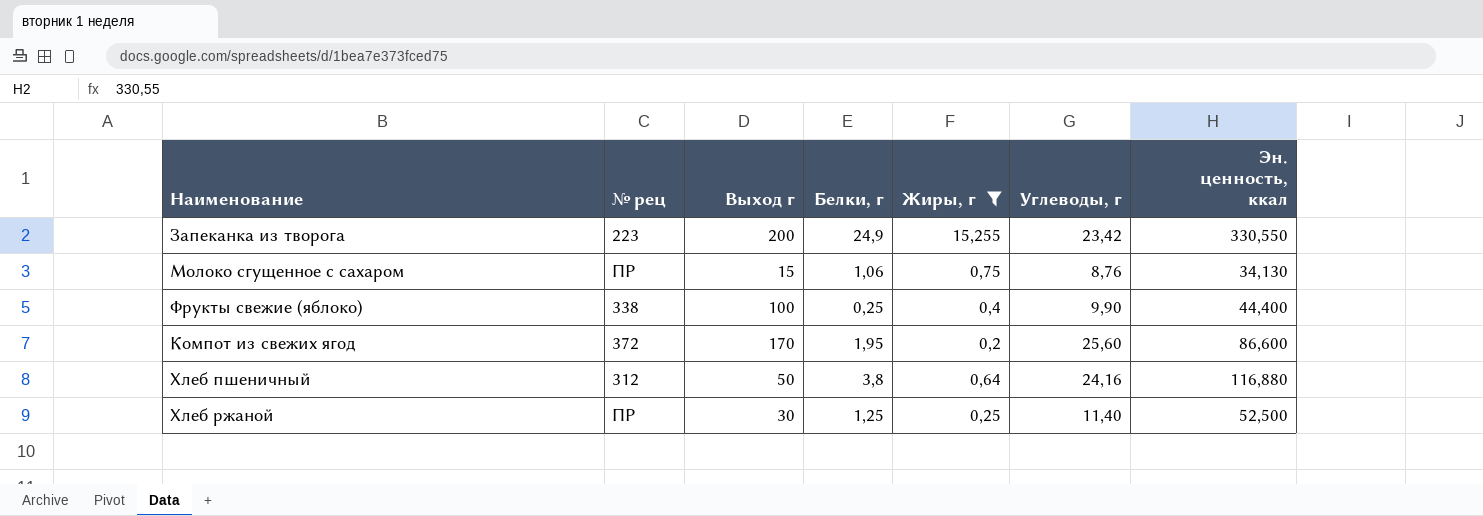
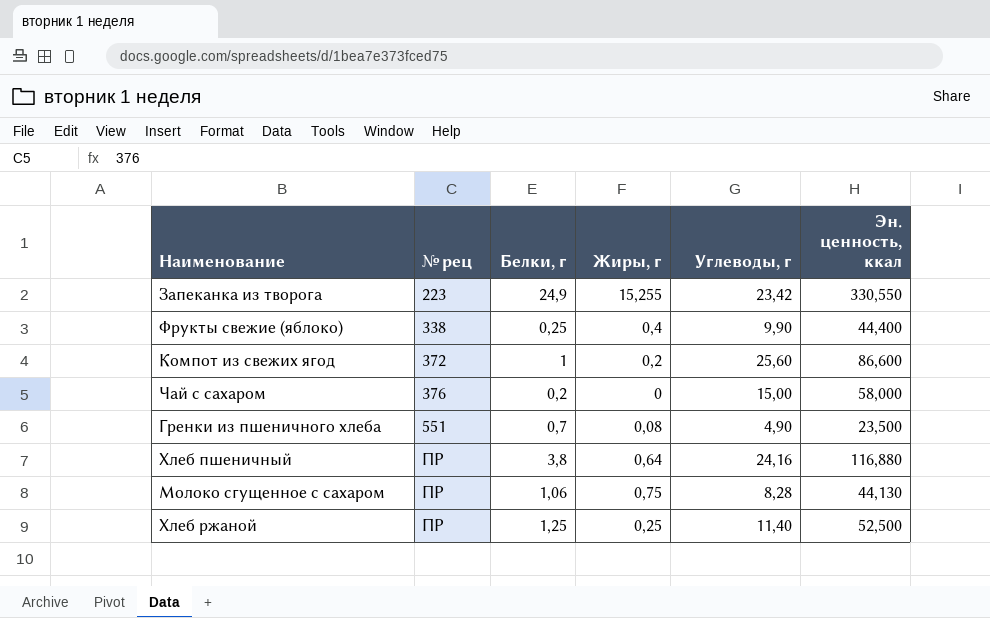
filter: Жиры, г >= 0,2 -> none
row order: none -> № рец ascending
column Выход г | position: 3 -> none
Компот из свежих ягод | Белки, г: 1,95 -> 1
Хлеб пшеничный | № рец: 312 -> ПР
Молоко сгущенное с сахаром | Углеводы, г: 8,76 -> 8,28
Молоко сгущенное с сахаром | Эн. ценность, ккал: 34,130 -> 44,130

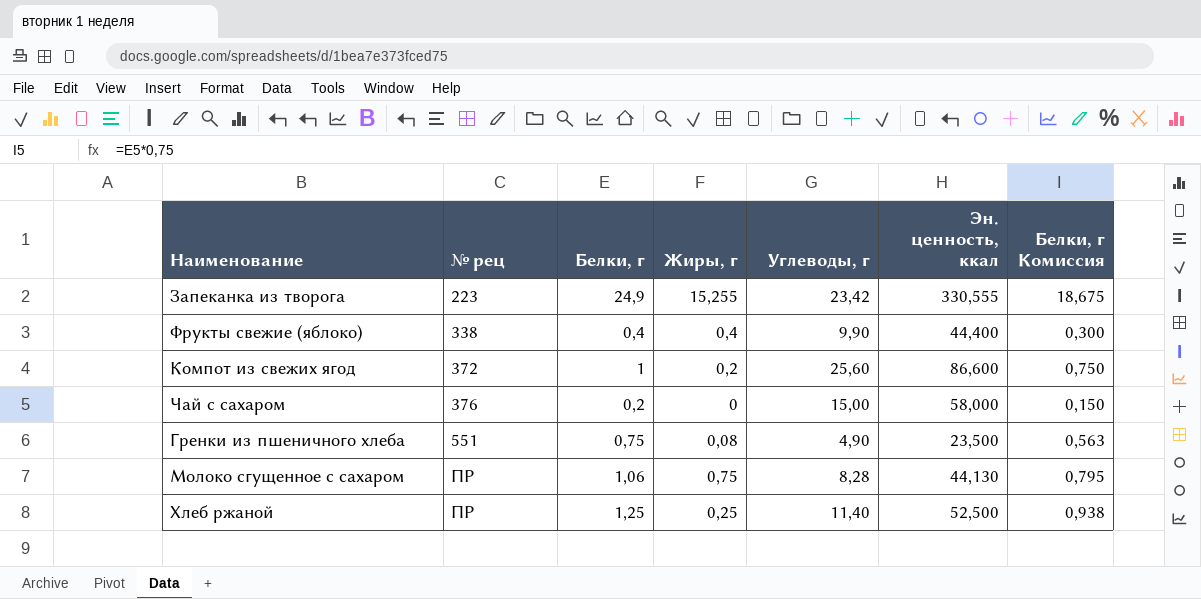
column Белки, г Комиссия | formula: none -> [Белки, г] * 0,75
row Хлеб пшеничный: ПР | 3,8 | 0,64 | 24,16 | 116,880 -> none
Запеканка из творога | Эн. ценность, ккал: 330,550 -> 330,555
Фрукты свежие (яблоко) | Белки, г: 0,25 -> 0,4
Гренки из пшеничного хлеба | Белки, г: 0,7 -> 0,75

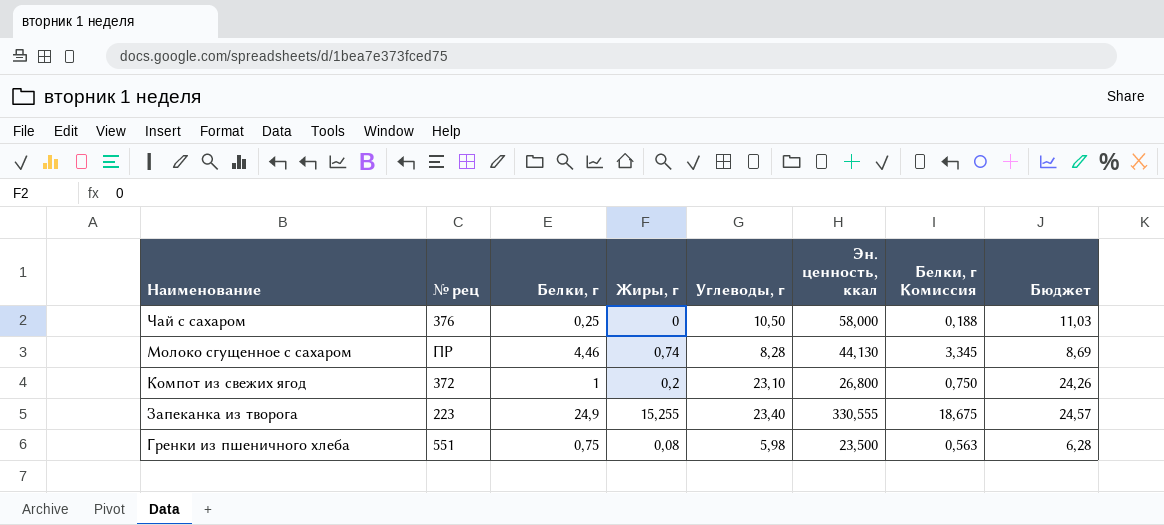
row order: № рец ascending -> Наименование descending
column Бюджет | formula: none -> [Углеводы, г] * 1,05
row Фрукты свежие (яблоко): 338 | 0,4 | 0,4 | 9,90 | 44,400 | 0,300 -> none
row Хлеб ржаной: ПР | 1,25 | 0,25 | 11,40 | 52,500 | 0,938 -> none
Чай с сахаром | Белки, г: 0,2 -> 0,25
Чай с сахаром | Углеводы, г: 15,00 -> 10,50
Чай с сахаром | Белки, г Комиссия: 0,150 -> 0,188
Молоко сгущенное с сахаром | Белки, г: 1,06 -> 4,46
Молоко сгущенное с сахаром | Жиры, г: 0,75 -> 0,74
Молоко сгущенное с сахаром | Белки, г Комиссия: 0,795 -> 3,345
Компот из свежих ягод | Углеводы, г: 25,60 -> 23,10
Компот из свежих ягод | Эн. ценность, ккал: 86,600 -> 26,800
Запеканка из творога | Углеводы, г: 23,42 -> 23,40
Гренки из пшеничного хлеба | Углеводы, г: 4,90 -> 5,98

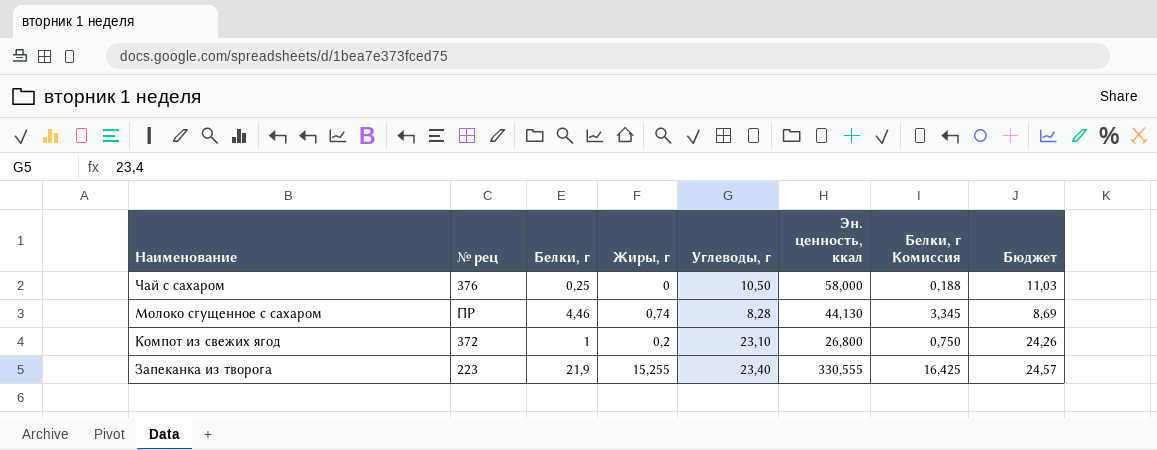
row Гренки из пшеничного хлеба: 551 | 0,75 | 0,08 | 5,98 | 23,500 | 0,563 | 6,28 -> none
Запеканка из творога | Белки, г: 24,9 -> 21,9
Запеканка из творога | Белки, г Комиссия: 18,675 -> 16,425

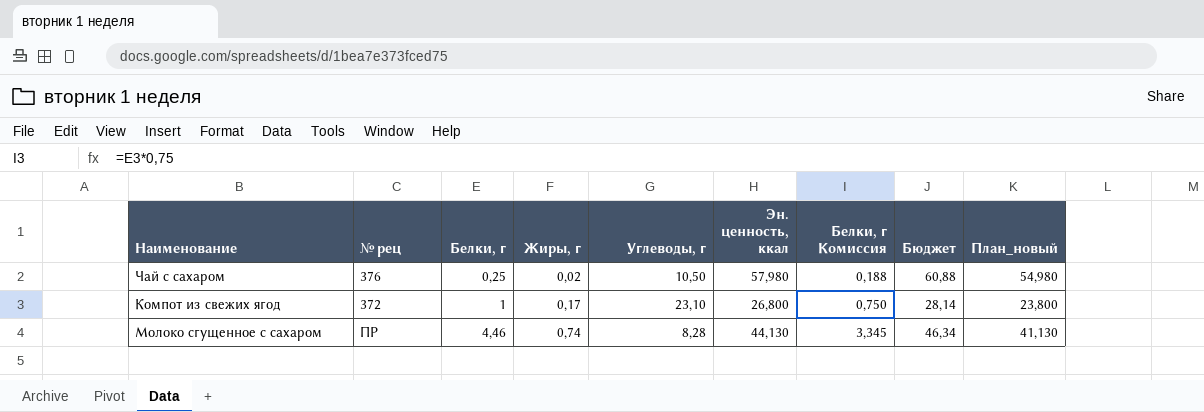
row order: Наименование descending -> Белки, г ascending
column Бюджет | formula: [Углеводы, г] * 1,05 -> [Эн. ценность, ккал] * 1,05
column План_новый | formula: none -> [Эн. ценность, ккал] - 3
row Запеканка из творога: 223 | 21,9 | 15,255 | 23,40 | 330,555 | 16,425 | 24,57 -> none
Чай с сахаром | Жиры, г: 0 -> 0,02
Чай с сахаром | Эн. ценность, ккал: 58,000 -> 57,980
Компот из свежих ягод | Жиры, г: 0,2 -> 0,17

